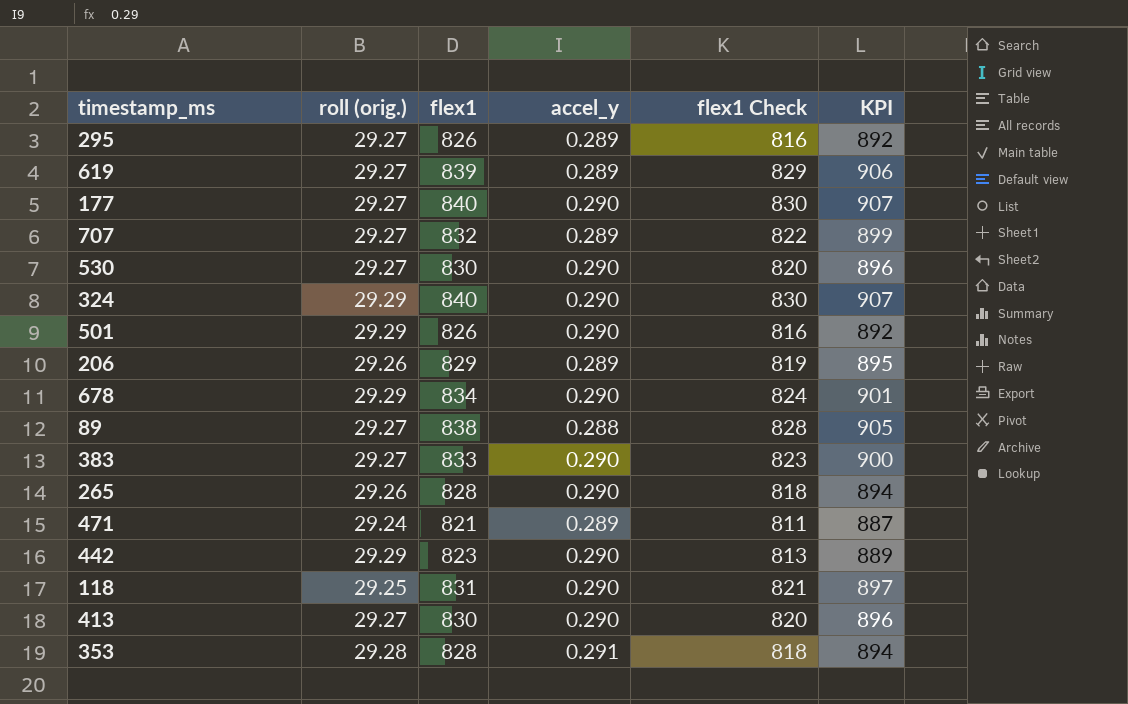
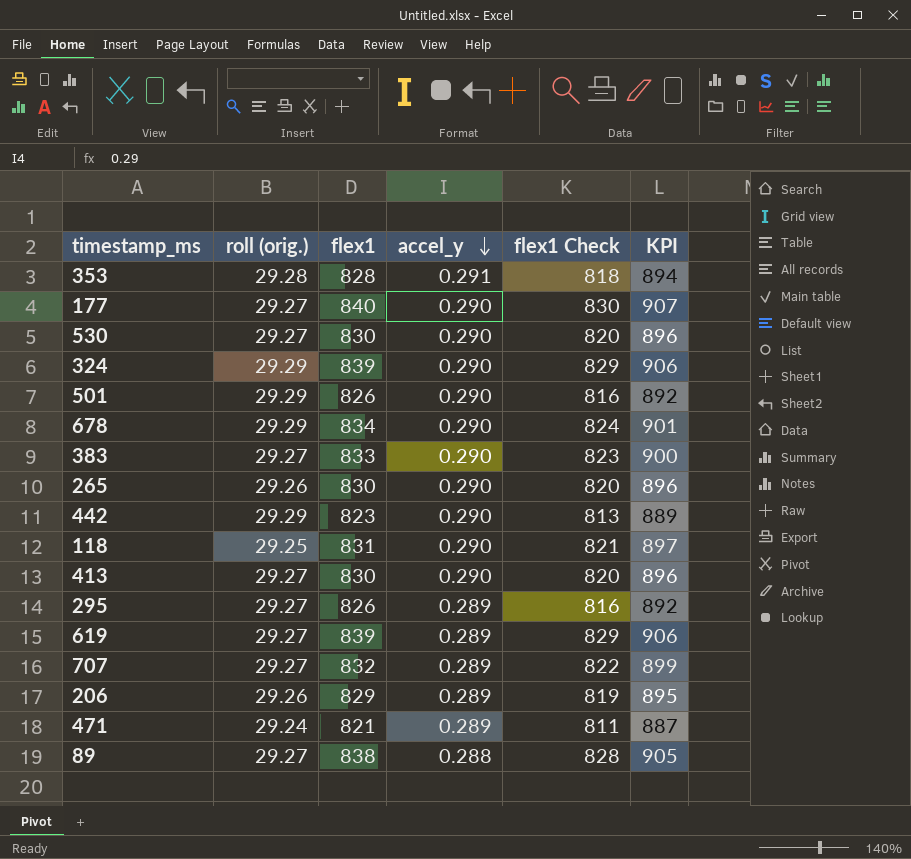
row order: none -> accel_y descending
324 | flex1: 840 -> 839
324 | flex1 Check: 830 -> 829
324 | KPI: 907 -> 906
265 | flex1: 828 -> 830
265 | flex1 Check: 818 -> 820
265 | KPI: 894 -> 896

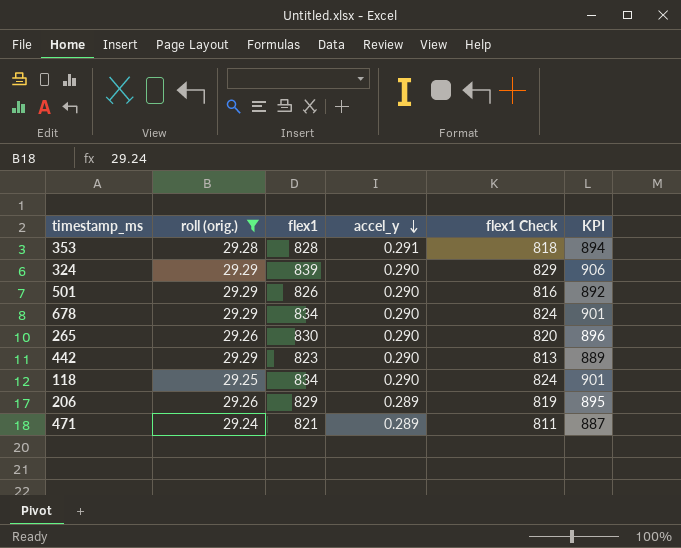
filter: none -> roll (orig.) != 29.27
118 | flex1: 831 -> 834
118 | flex1 Check: 821 -> 824
118 | KPI: 897 -> 901

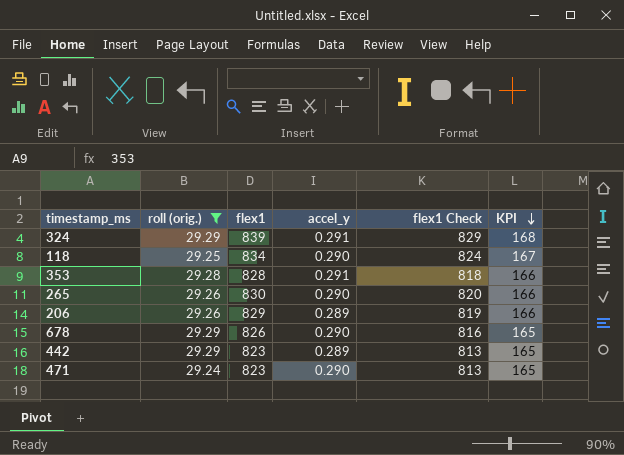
row order: accel_y descending -> KPI descending
column KPI | formula: [flex1] * 1.08 -> [flex1] * 0.2
row 501: 29.29 | 826 | 0.290 | 816 | 892 -> none
324 | accel_y: 0.290 -> 0.291
678 | flex1: 834 -> 826
678 | flex1 Check: 824 -> 816
442 | accel_y: 0.290 -> 0.289
471 | flex1: 821 -> 823
471 | accel_y: 0.289 -> 0.290
471 | flex1 Check: 811 -> 813

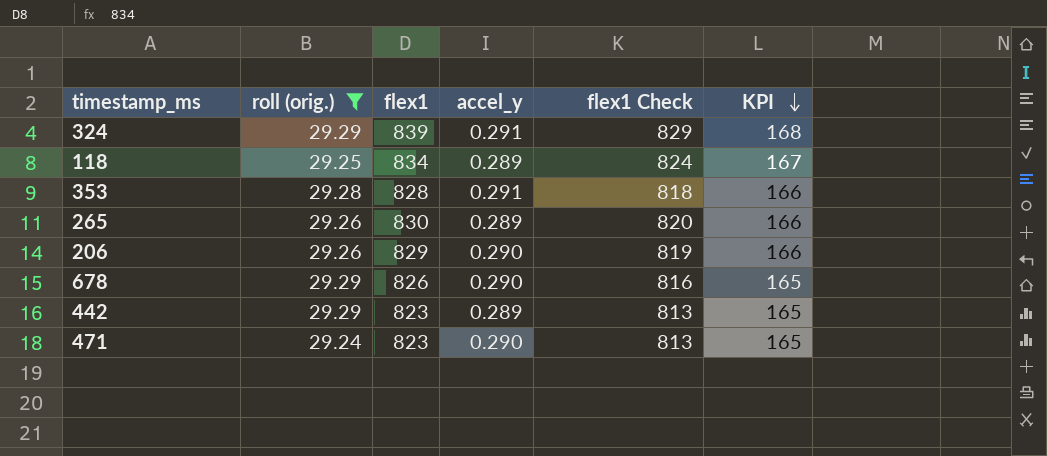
118 | accel_y: 0.290 -> 0.289
265 | accel_y: 0.290 -> 0.289
206 | accel_y: 0.289 -> 0.290

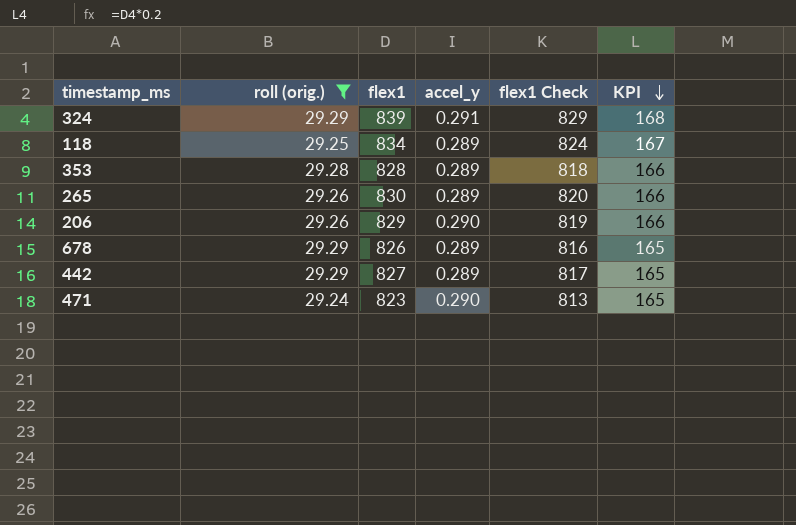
353 | accel_y: 0.291 -> 0.289
678 | accel_y: 0.290 -> 0.289
442 | flex1: 823 -> 827
442 | flex1 Check: 813 -> 817

